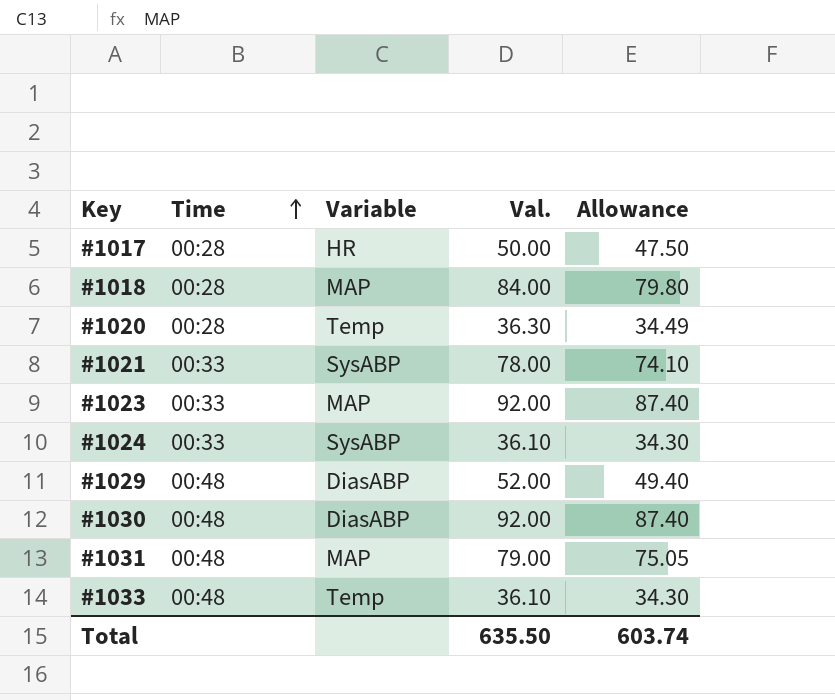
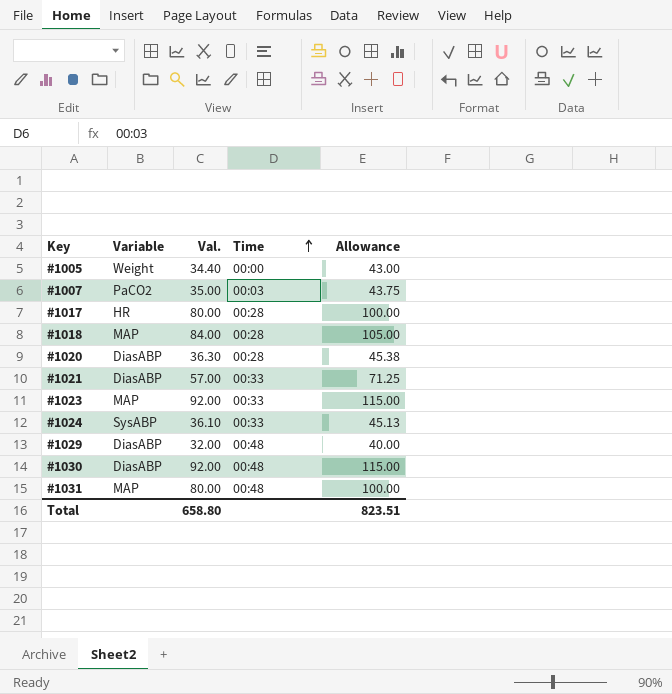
column Time | position: 2 -> 4
column Allowance | formula: [Val.] * 0.95 -> [Val.] * 1.25
row #1033: 00:48 | Temp | 36.10 | 34.30 -> none
row #1005: none -> Weight | 34.40 | 00:00 | 43.00
row #1007: none -> PaCO2 | 35.00 | 00:03 | 43.75
#1017 | Val.: 50.00 -> 80.00
#1020 | Variable: Temp -> DiasABP
#1021 | Variable: SysABP -> DiasABP
#1021 | Val.: 78.00 -> 57.00
#1029 | Val.: 52.00 -> 32.00
#1031 | Val.: 79.00 -> 80.00
Total | Val.: 635.50 -> 658.80
Total | Allowance: 603.74 -> 823.51

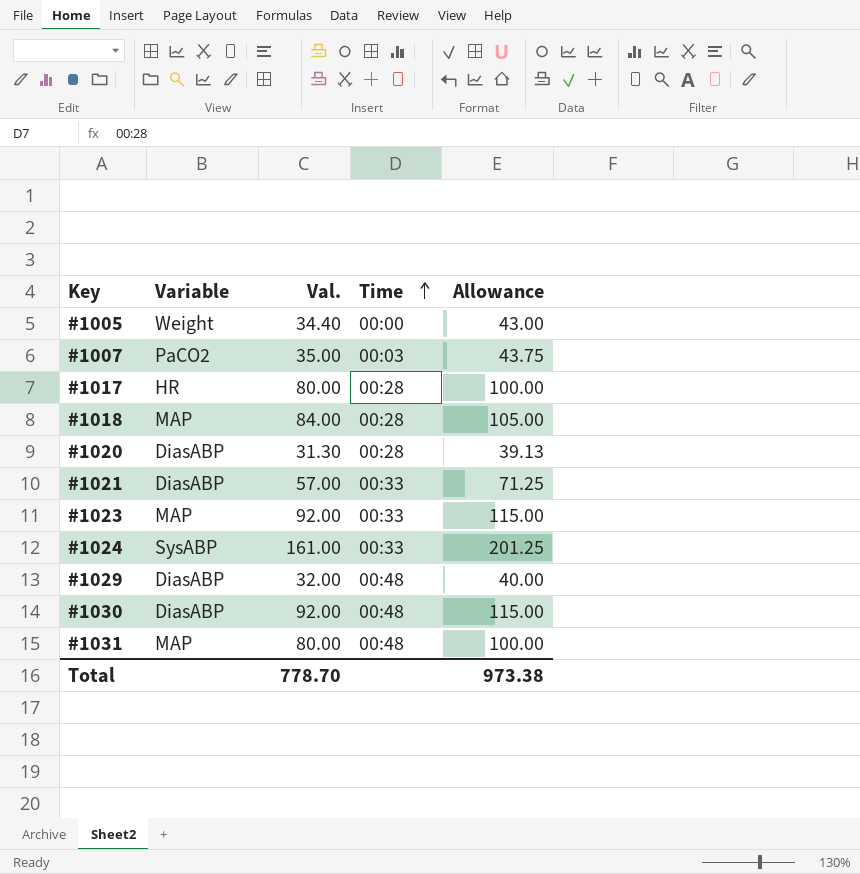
#1020 | Val.: 36.30 -> 31.30
#1020 | Allowance: 45.38 -> 39.13
#1024 | Val.: 36.10 -> 161.00
#1024 | Allowance: 45.13 -> 201.25
Total | Val.: 658.80 -> 778.70
Total | Allowance: 823.51 -> 973.38

